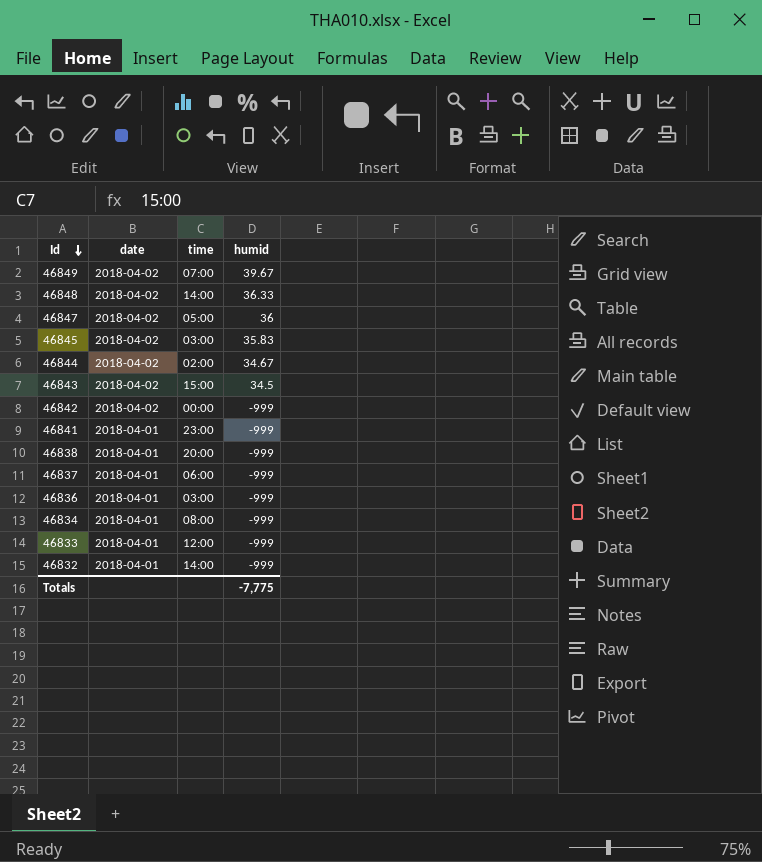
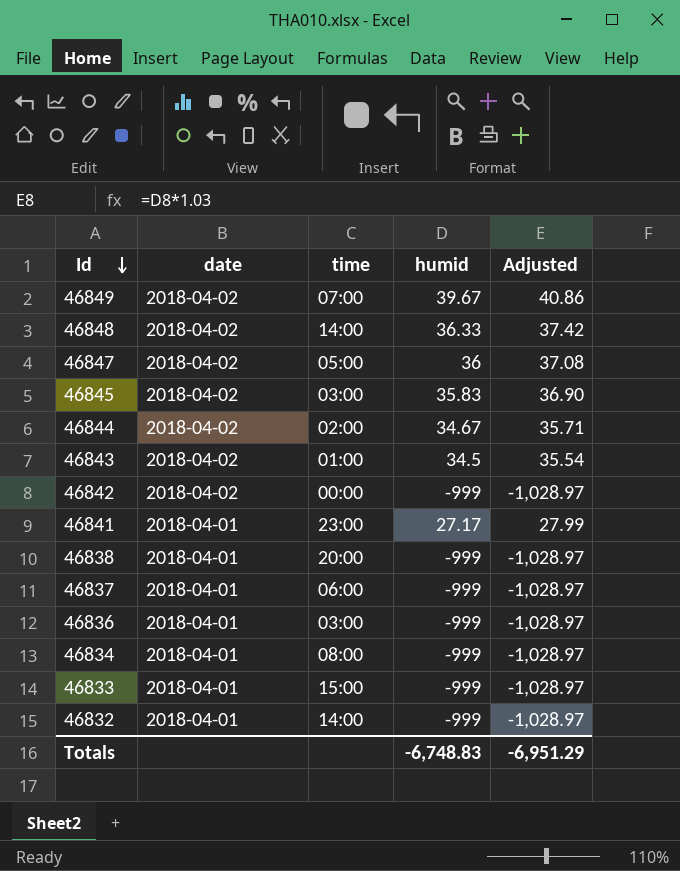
column Adjusted | formula: none -> [humid] * 1.03
46843 | time: 15:00 -> 01:00
46841 | humid: -999 -> 27.17
46833 | time: 12:00 -> 15:00
Totals | humid: -7,775 -> -6,748.83

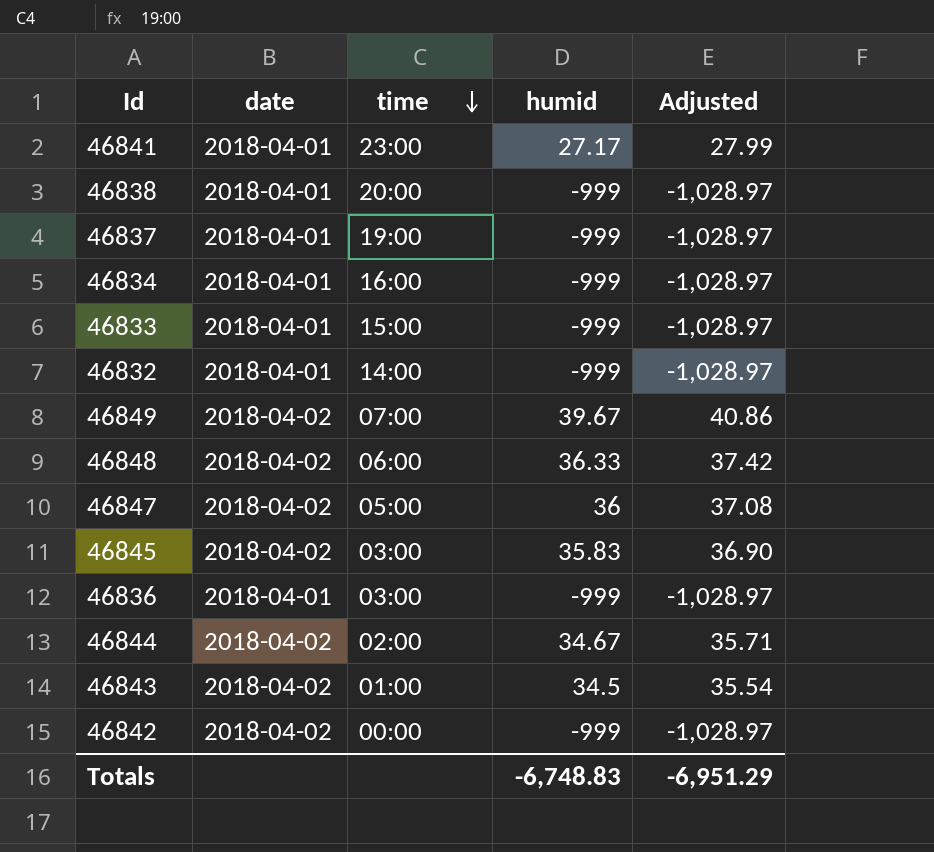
row order: Id descending -> time descending
46837 | time: 06:00 -> 19:00
46834 | time: 08:00 -> 16:00
46848 | time: 14:00 -> 06:00

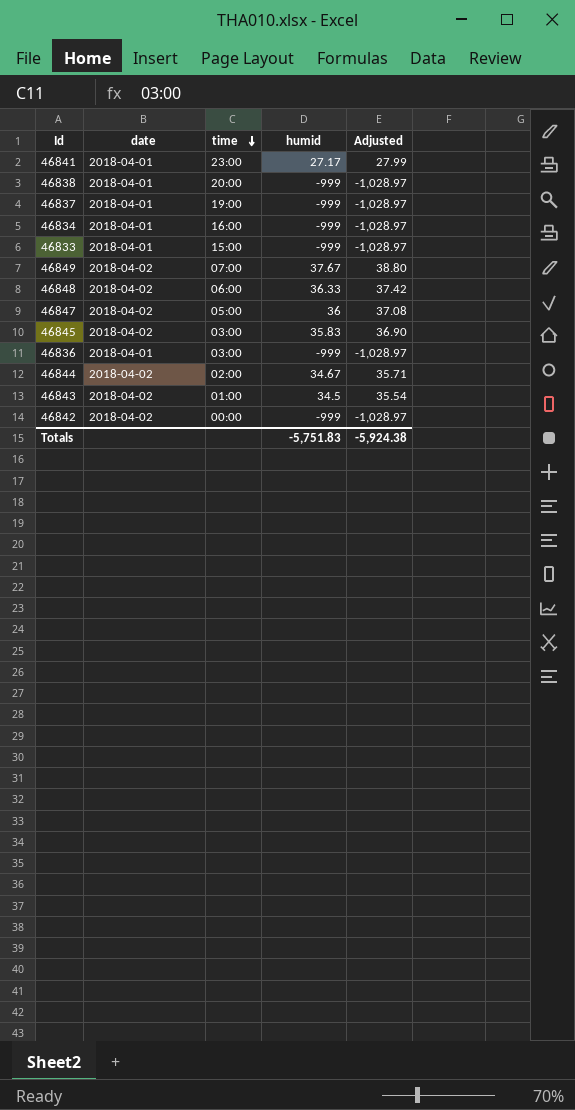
row 46832: 2018-04-01 | 14:00 | -999 | -1,028.97 -> none
46849 | humid: 39.67 -> 37.67
46849 | Adjusted: 40.86 -> 38.80
Totals | humid: -6,748.83 -> -5,751.83
Totals | Adjusted: -6,951.29 -> -5,924.38

